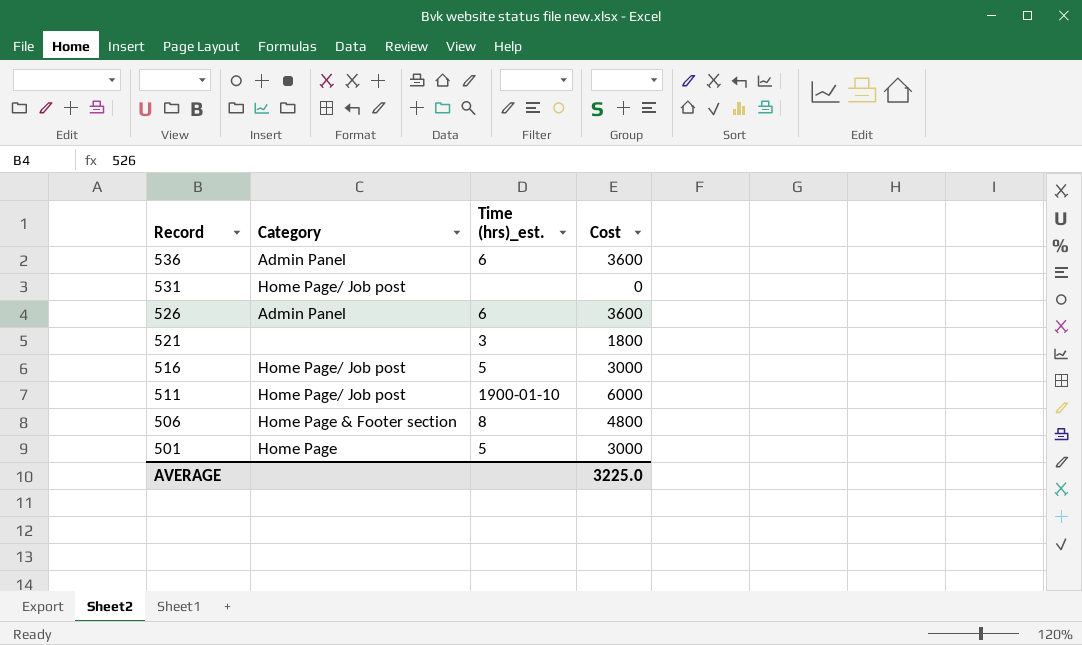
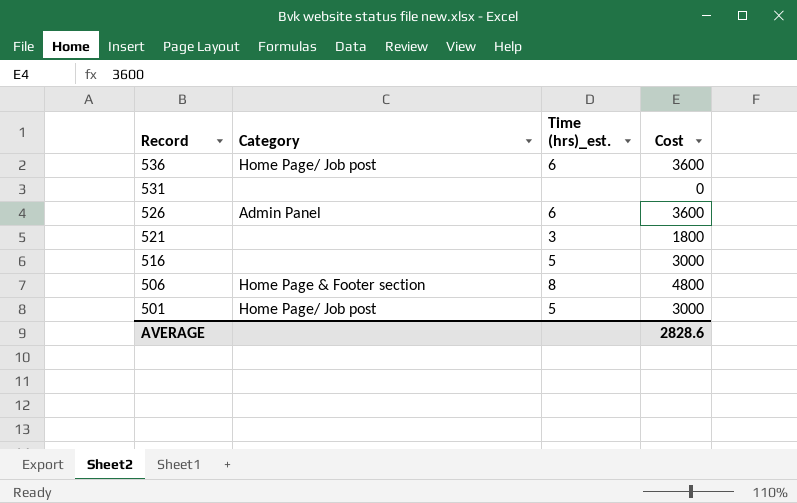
row 511: Home Page/ Job post | 1900-01-10 | 6000 -> none
536 | Category: Admin Panel -> Home Page/ Job post
531 | Category: Home Page/ Job post -> none
516 | Category: Home Page/ Job post -> none
501 | Category: Home Page -> Home Page/ Job post
AVERAGE | Cost: 3225.0 -> 2828.6

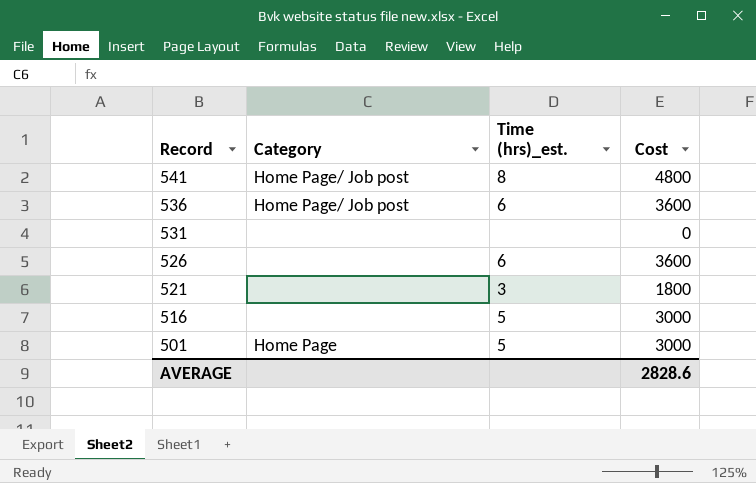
row 506: Home Page & Footer section | 8 | 4800 -> none
row 541: none -> Home Page/ Job post | 8 | 4800
526 | Category: Admin Panel -> none
501 | Category: Home Page/ Job post -> Home Page

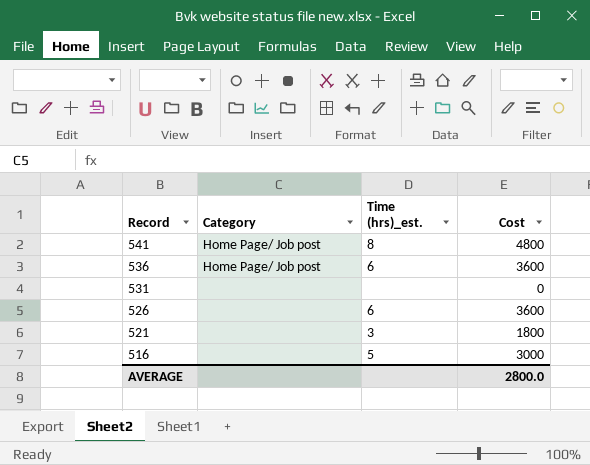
row 501: Home Page | 5 | 3000 -> none
AVERAGE | Cost: 2828.6 -> 2800.0

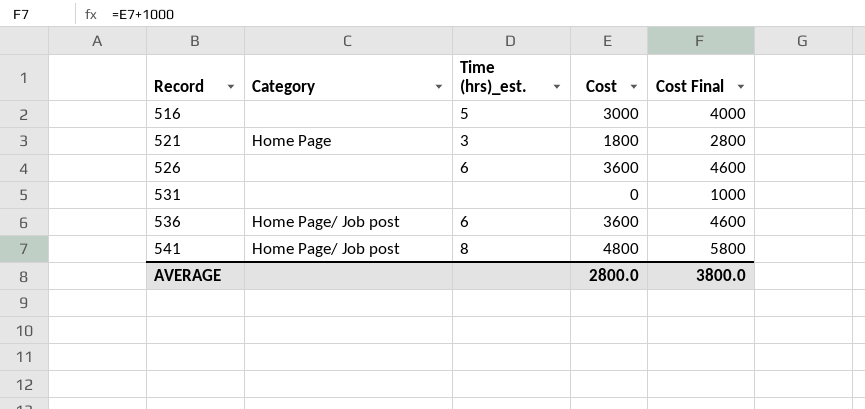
row order: Record descending -> Record ascending
column Cost Final | formula: none -> [Cost] + 1000
521 | Category: none -> Home Page

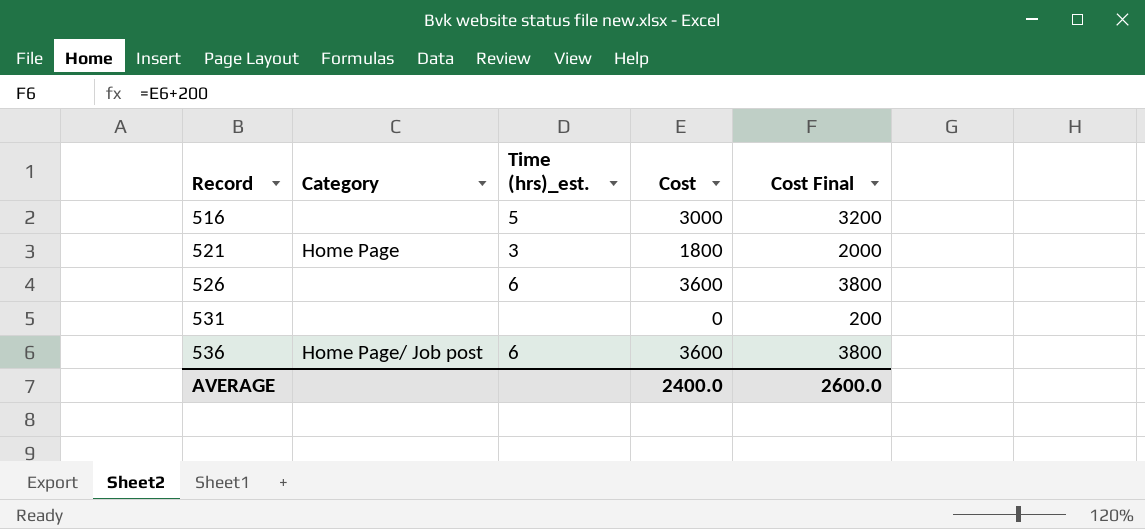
column Cost Final | formula: [Cost] + 1000 -> [Cost] + 200
row 541: Home Page/ Job post | 8 | 4800 | 5800 -> none
AVERAGE | Cost: 2800.0 -> 2400.0
AVERAGE | Cost Final: 3800.0 -> 2600.0

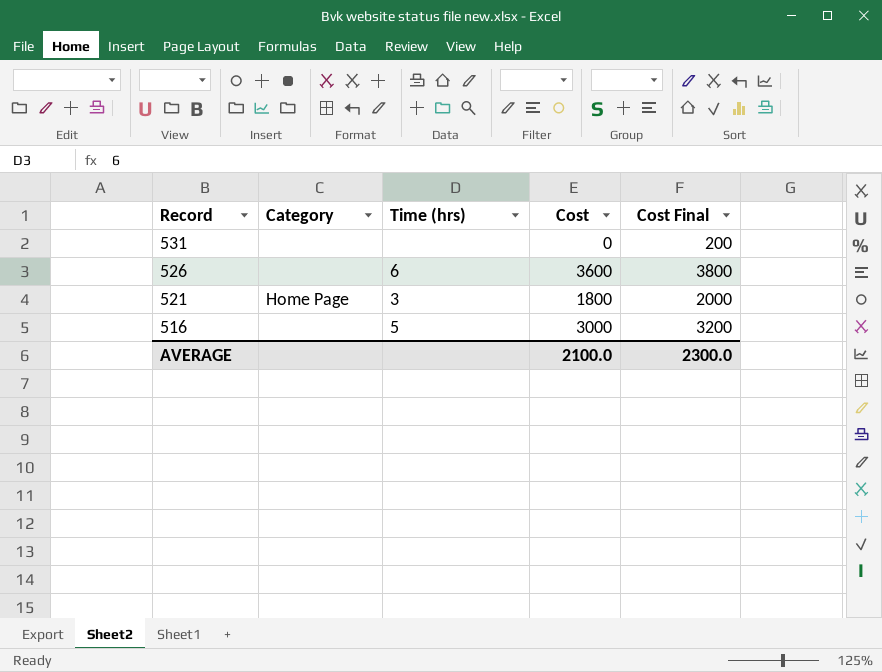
row order: Record ascending -> Record descending
column name: Time (hrs)_est. -> Time (hrs)
row 536: Home Page/ Job post | 6 | 3600 | 3800 -> none
AVERAGE | Cost: 2400.0 -> 2100.0
AVERAGE | Cost Final: 2600.0 -> 2300.0

